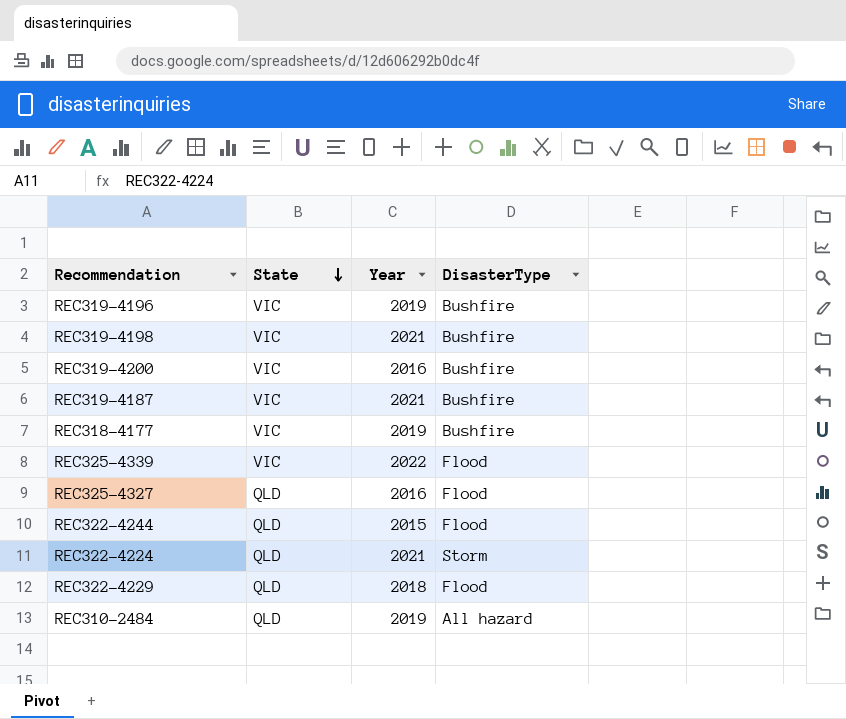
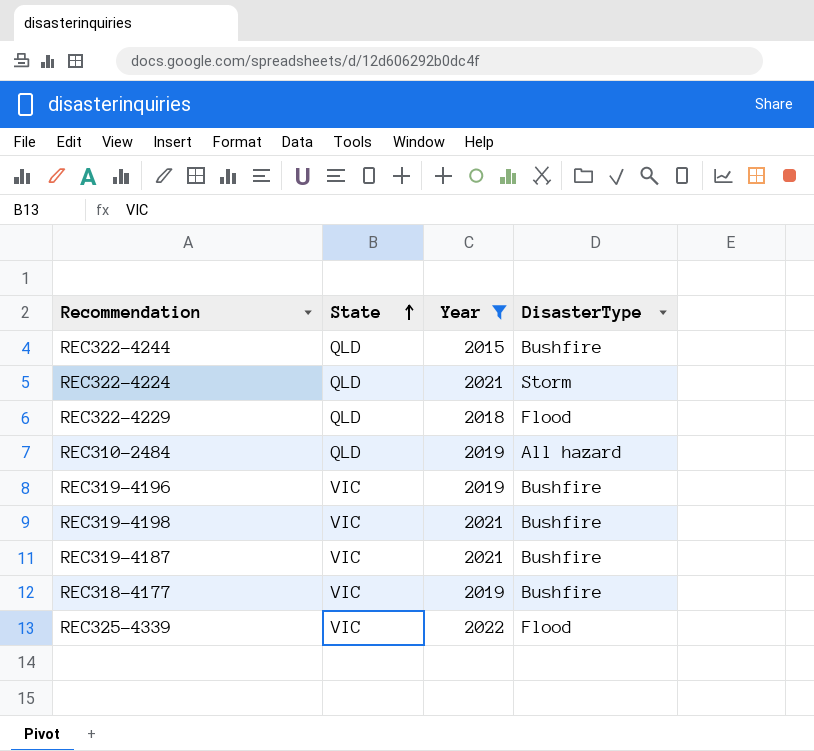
filter: none -> Year != 2016
row order: State descending -> State ascending
REC322-4244 | DisasterType: Flood -> Bushfire

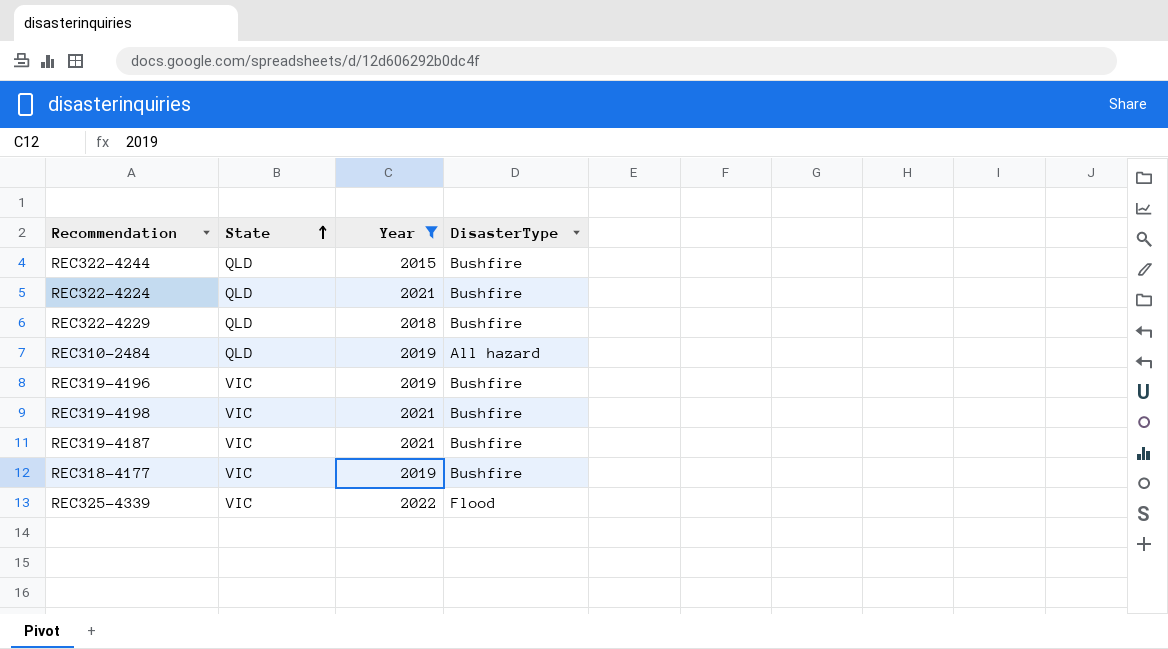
REC322-4224 | DisasterType: Storm -> Bushfire
REC322-4229 | DisasterType: Flood -> Bushfire

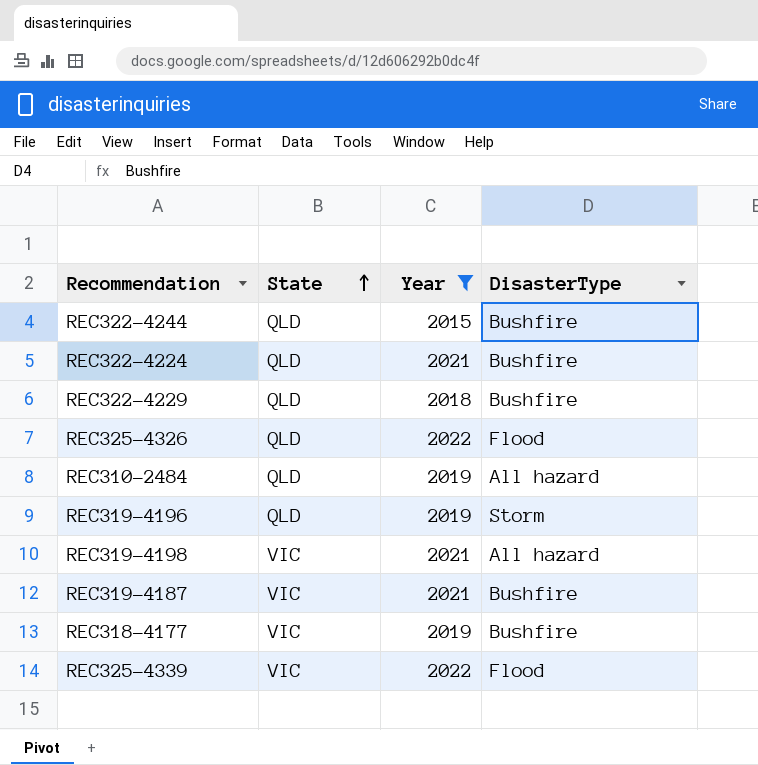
row REC325-4326: none -> QLD | 2022 | Flood
REC319-4196 | State: VIC -> QLD
REC319-4196 | DisasterType: Bushfire -> Storm
REC319-4198 | DisasterType: Bushfire -> All hazard

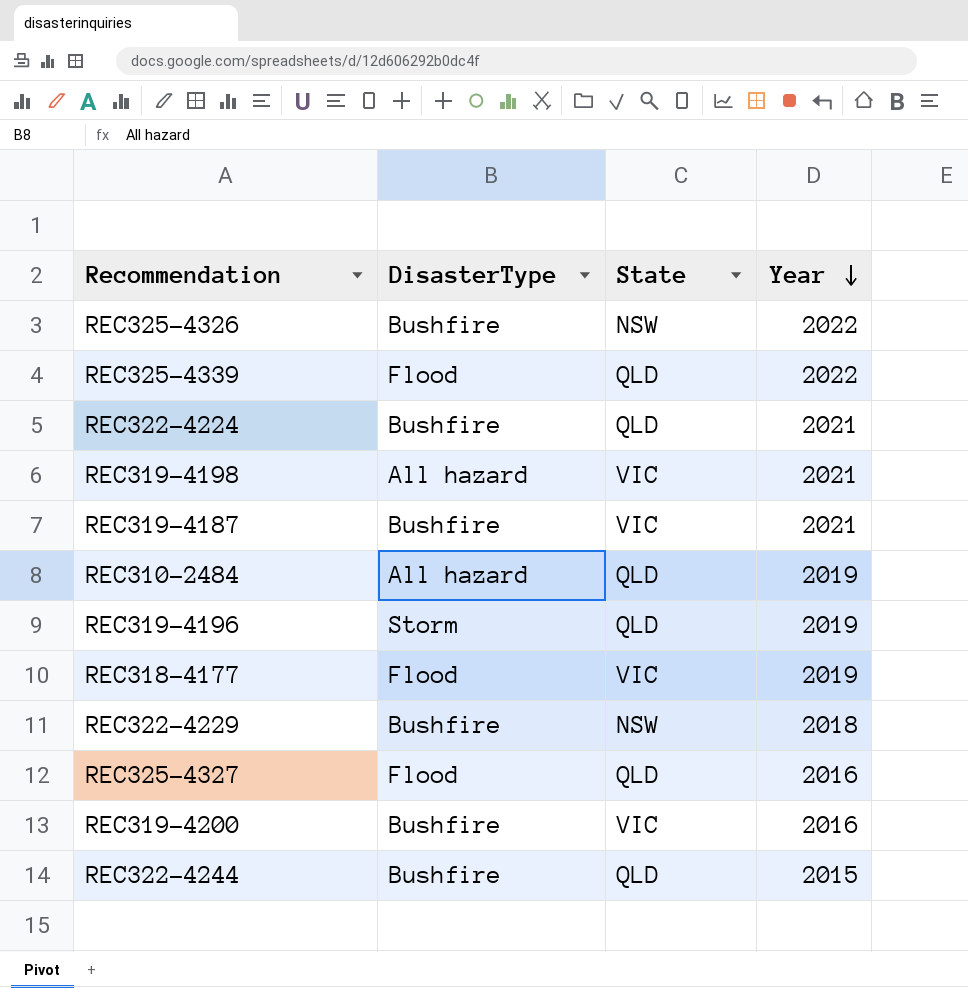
filter: Year != 2016 -> none
row order: State ascending -> Year descending
column DisasterType | position: 4 -> 2
REC325-4326 | DisasterType: Flood -> Bushfire
REC325-4326 | State: QLD -> NSW
REC325-4339 | State: VIC -> QLD
REC318-4177 | DisasterType: Bushfire -> Flood
REC322-4229 | State: QLD -> NSW

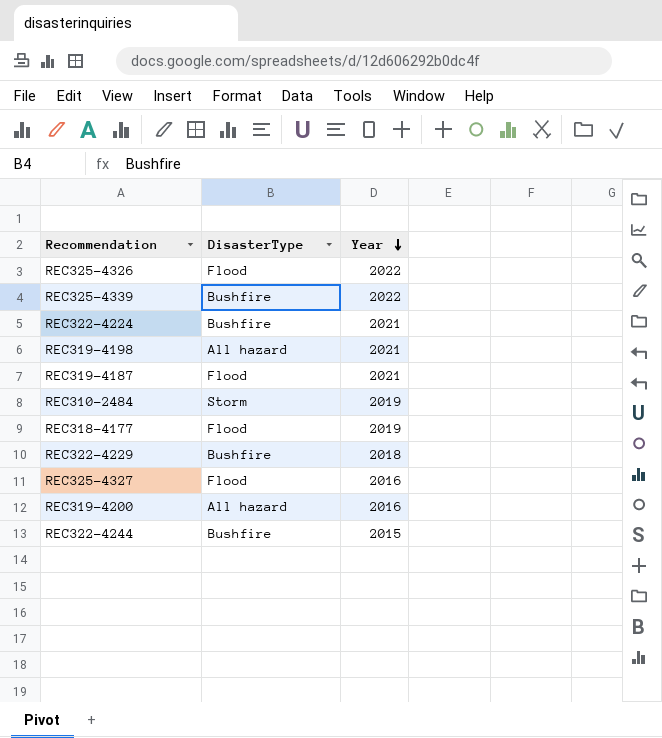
column State | position: 3 -> none
row REC319-4196: Storm | QLD | 2019 -> none
REC325-4326 | DisasterType: Bushfire -> Flood
REC325-4339 | DisasterType: Flood -> Bushfire
REC319-4187 | DisasterType: Bushfire -> Flood
REC310-2484 | DisasterType: All hazard -> Storm
REC319-4200 | DisasterType: Bushfire -> All hazard

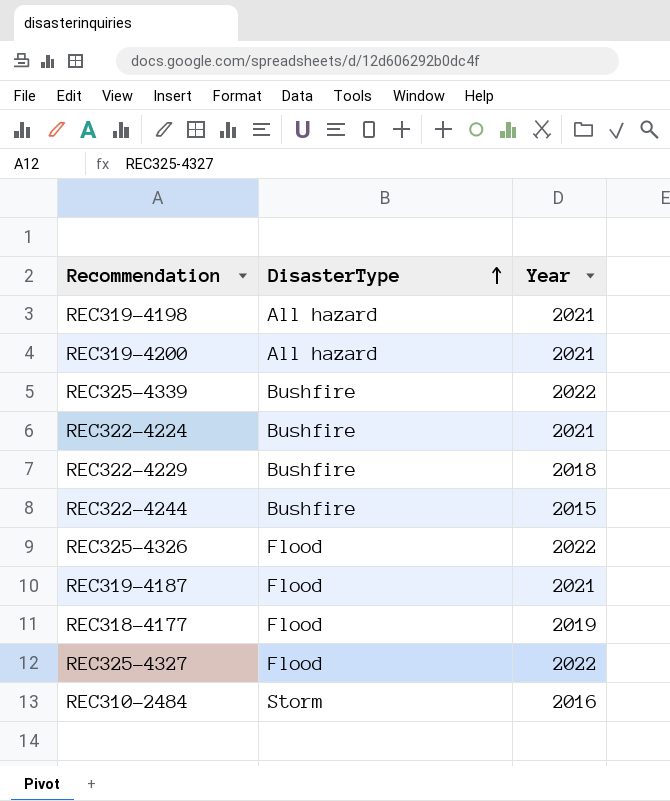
row order: Year descending -> DisasterType ascending
REC319-4200 | Year: 2016 -> 2021
REC325-4327 | Year: 2016 -> 2022
REC310-2484 | Year: 2019 -> 2016

